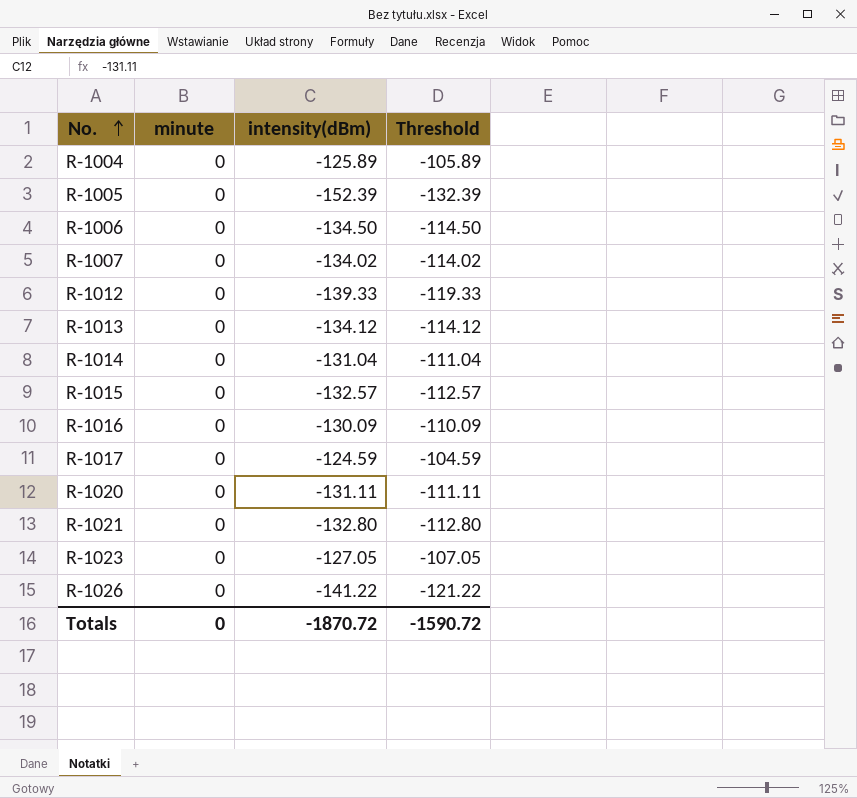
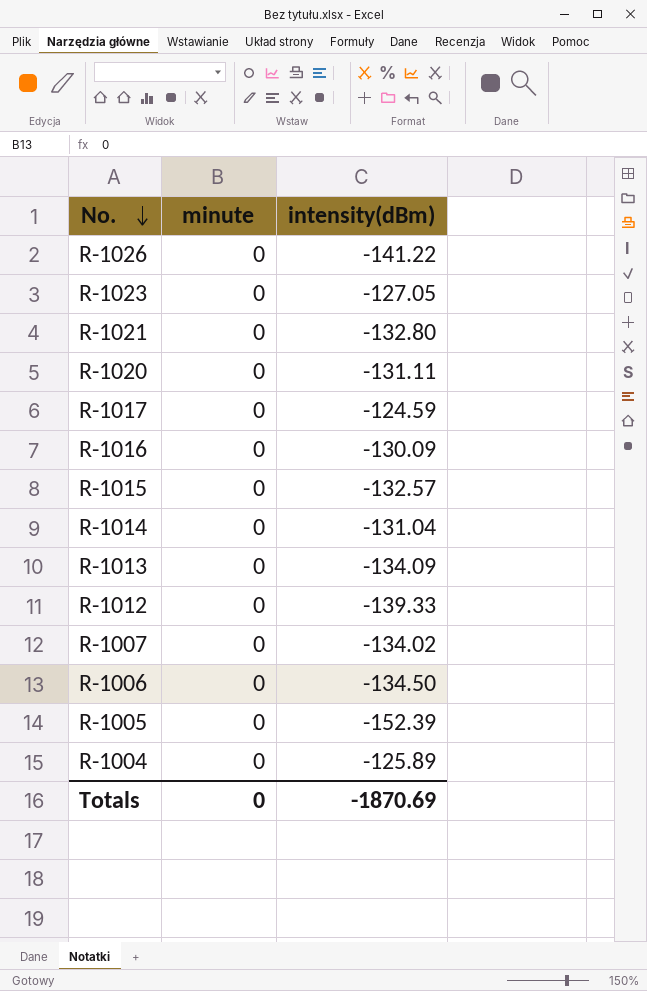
row order: No. ascending -> No. descending
column Threshold | formula: [intensity(dBm)] + 20 -> none
R-1013 | intensity(dBm): -134.12 -> -134.09
Totals | intensity(dBm): -1870.72 -> -1870.69

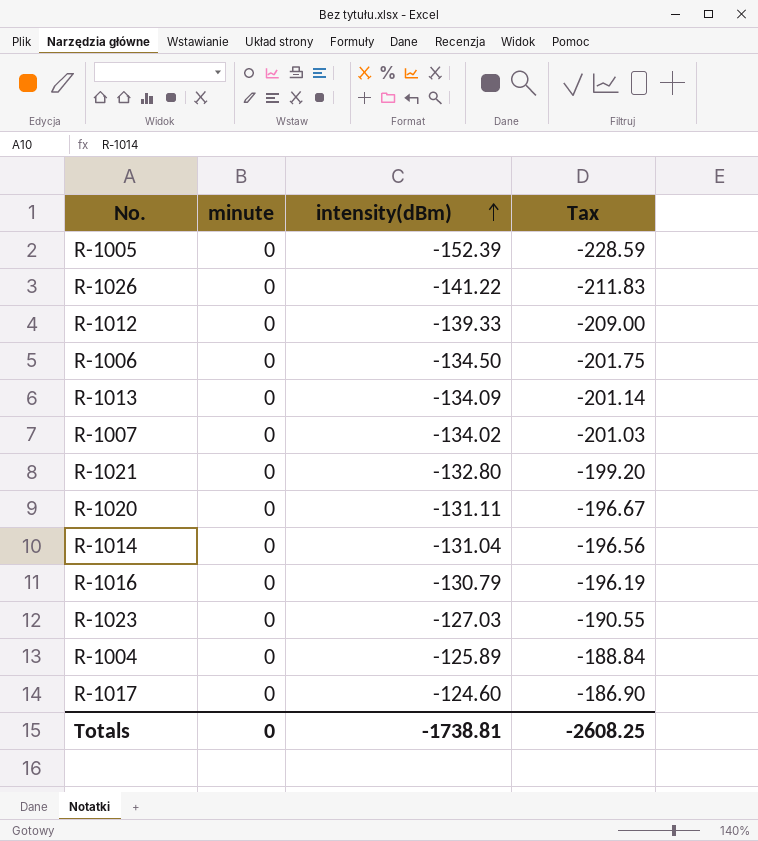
row order: No. descending -> intensity(dBm) ascending
column Tax | formula: none -> [intensity(dBm)] * 1.5
row R-1015: 0 | -132.57 -> none
R-1016 | intensity(dBm): -130.09 -> -130.79
R-1023 | intensity(dBm): -127.05 -> -127.03
R-1017 | intensity(dBm): -124.59 -> -124.60
Totals | intensity(dBm): -1870.69 -> -1738.81

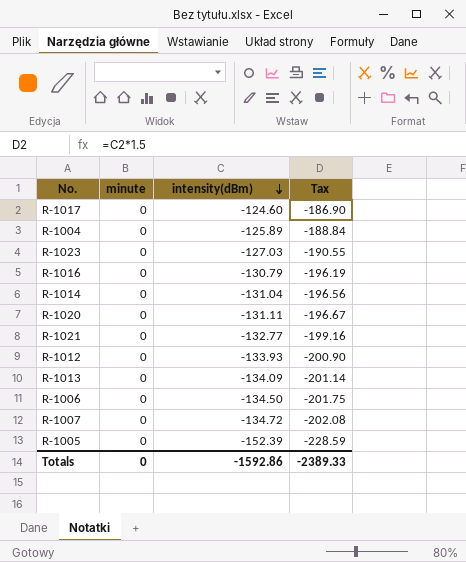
row order: intensity(dBm) ascending -> intensity(dBm) descending
row R-1026: 0 | -141.22 | -211.83 -> none
R-1021 | intensity(dBm): -132.80 -> -132.77
R-1021 | Tax: -199.20 -> -199.16
R-1012 | intensity(dBm): -139.33 -> -133.93
R-1012 | Tax: -209.00 -> -200.90
R-1007 | intensity(dBm): -134.02 -> -134.72
R-1007 | Tax: -201.03 -> -202.08
Totals | intensity(dBm): -1738.81 -> -1592.86
Totals | Tax: -2608.25 -> -2389.33

